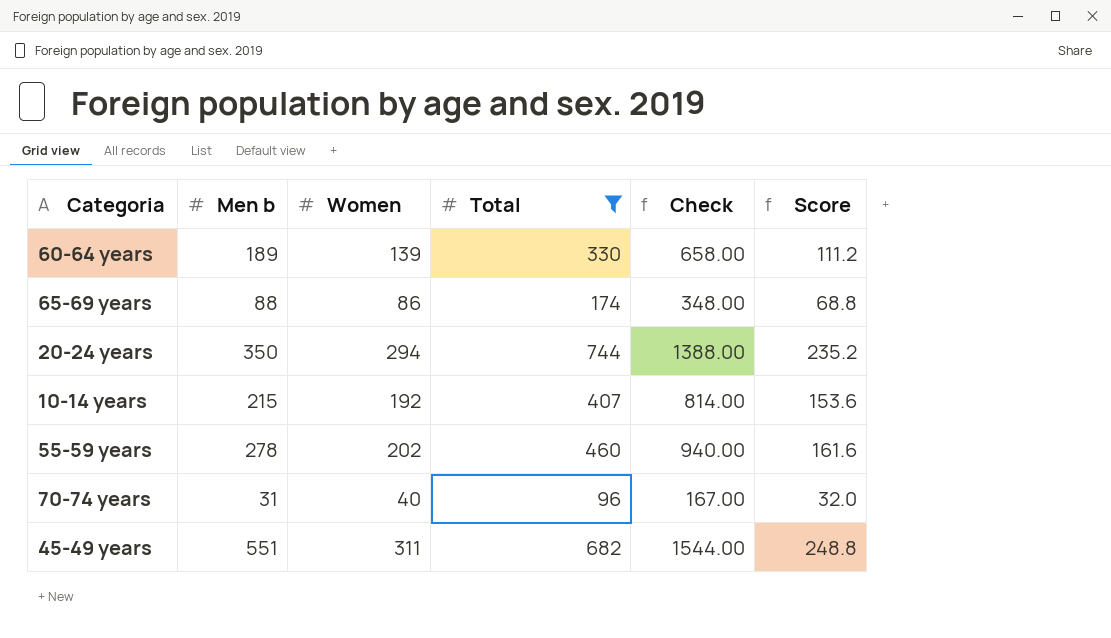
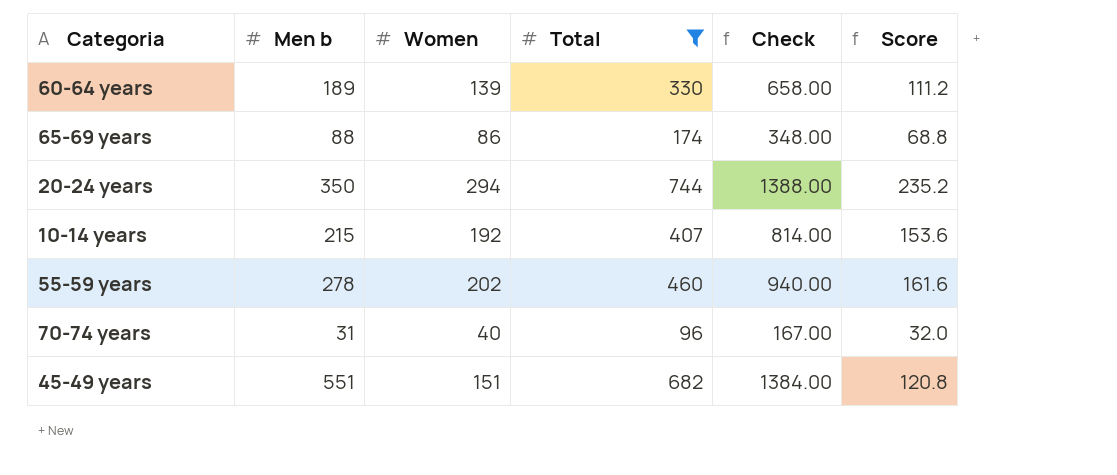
45-49 years | Women: 311 -> 151
45-49 years | Check: 1544.00 -> 1384.00
45-49 years | Score: 248.8 -> 120.8

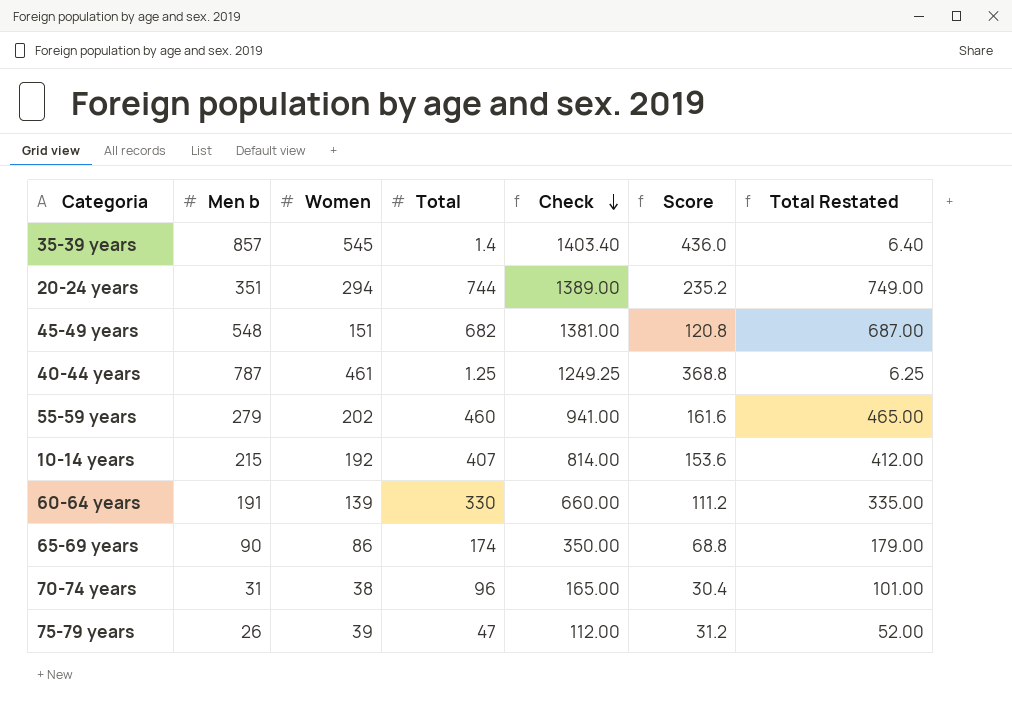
filter: Total >= 96 -> none
row order: none -> Check descending
column Total Restated | formula: none -> [Total] + 5
20-24 years | Men b: 350 -> 351
20-24 years | Check: 1388.00 -> 1389.00
45-49 years | Men b: 551 -> 548
45-49 years | Check: 1384.00 -> 1381.00
55-59 years | Men b: 278 -> 279
55-59 years | Check: 940.00 -> 941.00
60-64 years | Men b: 189 -> 191
60-64 years | Check: 658.00 -> 660.00
65-69 years | Men b: 88 -> 90
65-69 years | Check: 348.00 -> 350.00
70-74 years | Women: 40 -> 38
70-74 years | Check: 167.00 -> 165.00
70-74 years | Score: 32.0 -> 30.4

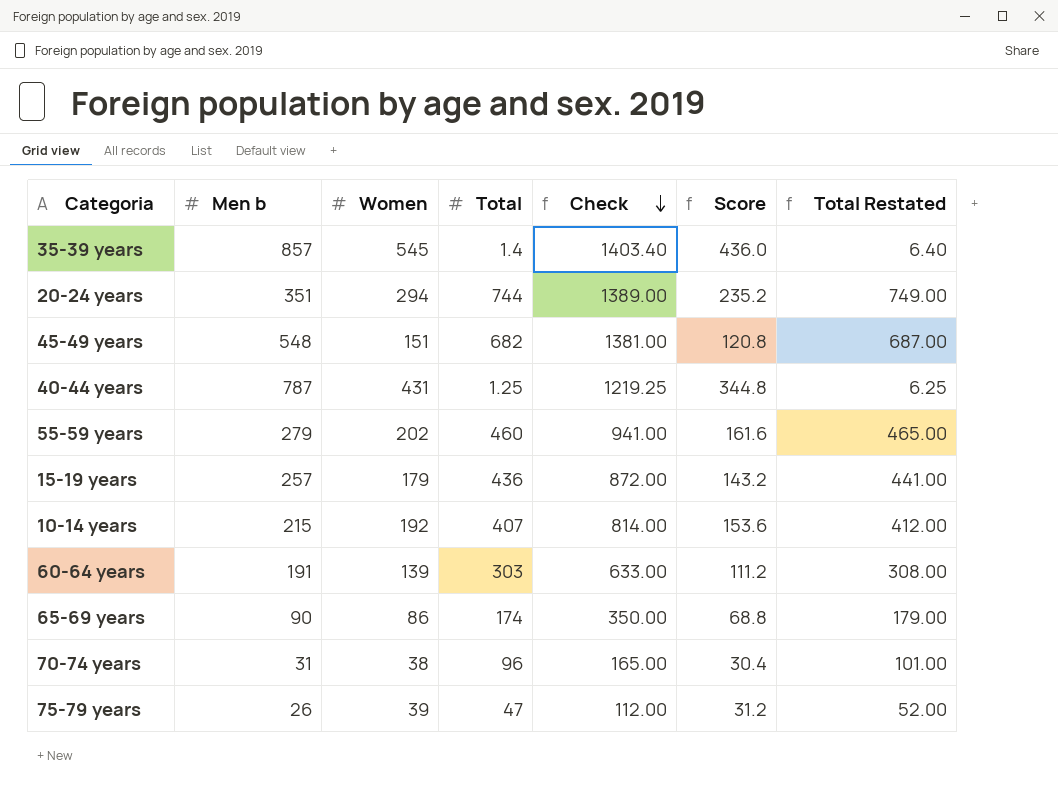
40-44 years | Women: 461 -> 431
40-44 years | Check: 1249.25 -> 1219.25
40-44 years | Score: 368.8 -> 344.8
row 15-19 years: none -> 257 | 179 | 436 | 872.00 | 143.2 | 441.00
60-64 years | Total: 330 -> 303
60-64 years | Check: 660.00 -> 633.00
60-64 years | Total Restated: 335.00 -> 308.00

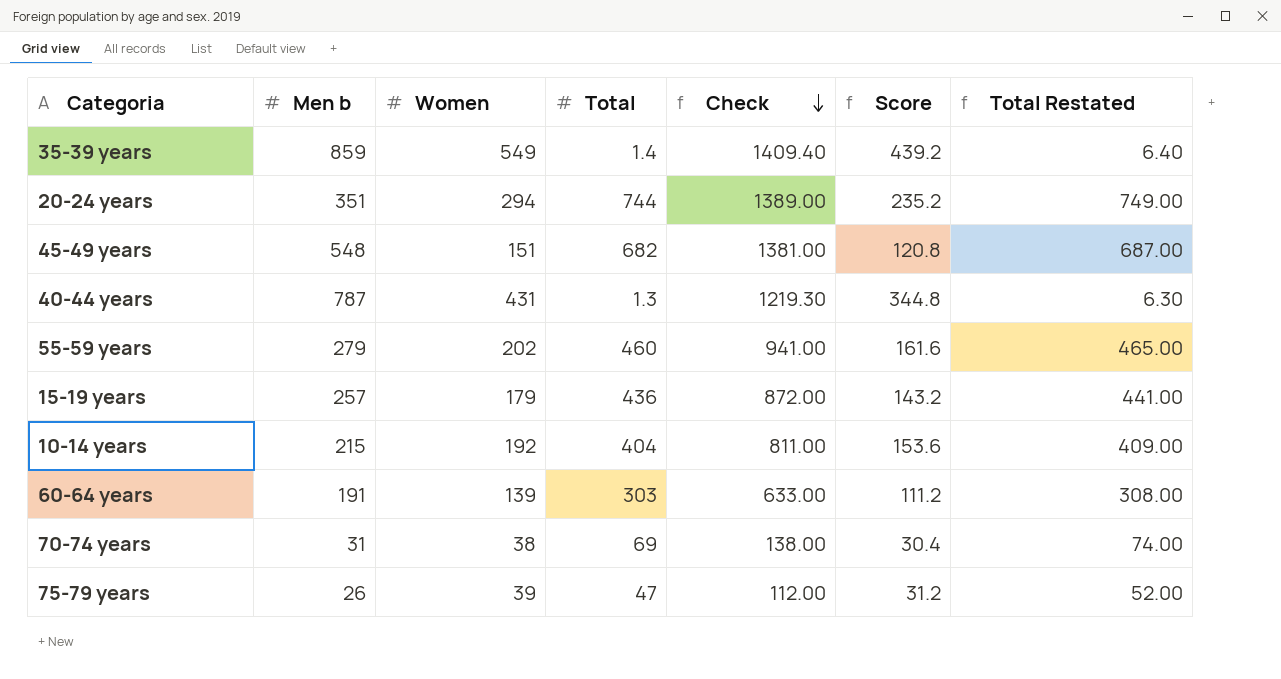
row 65-69 years: 90 | 86 | 174 | 350.00 | 68.8 | 179.00 -> none
35-39 years | Men b: 857 -> 859
35-39 years | Women: 545 -> 549
35-39 years | Check: 1403.40 -> 1409.40
35-39 years | Score: 436.0 -> 439.2
40-44 years | Total: 1.25 -> 1.3
40-44 years | Check: 1219.25 -> 1219.30
40-44 years | Total Restated: 6.25 -> 6.30
10-14 years | Total: 407 -> 404
10-14 years | Check: 814.00 -> 811.00
10-14 years | Total Restated: 412.00 -> 409.00
70-74 years | Total: 96 -> 69
70-74 years | Check: 165.00 -> 138.00
70-74 years | Total Restated: 101.00 -> 74.00

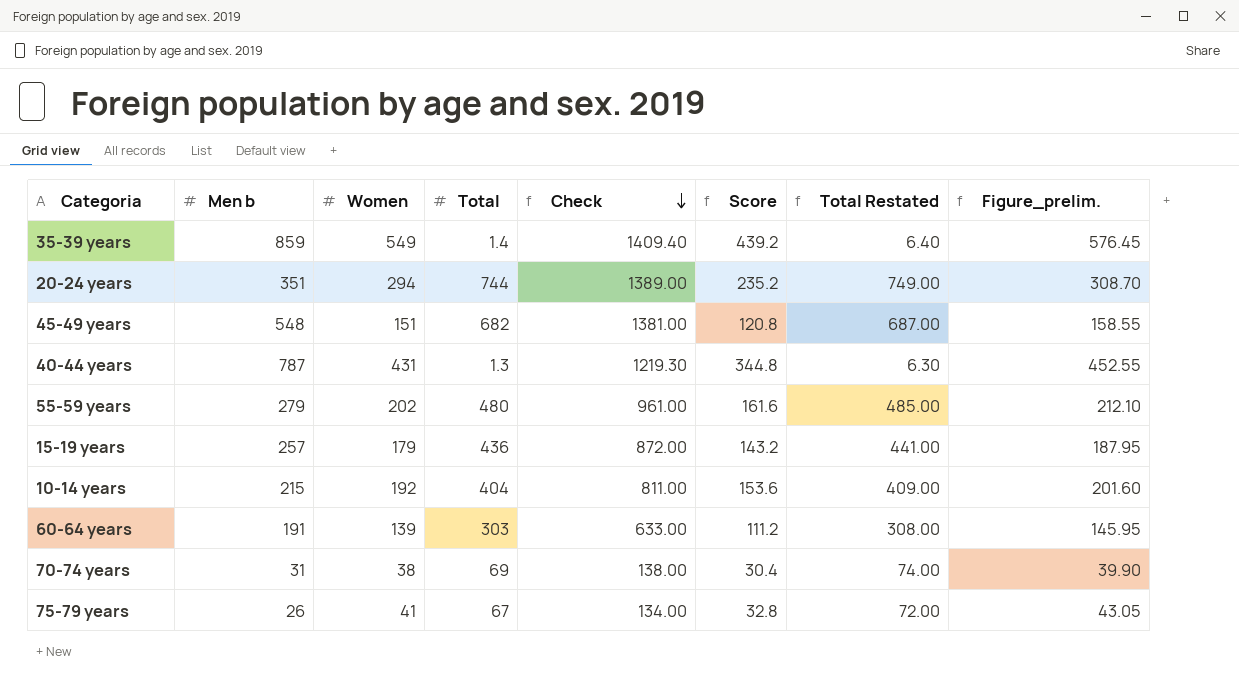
column Figure_prelim. | formula: none -> [Women] * 1.05
55-59 years | Total: 460 -> 480
55-59 years | Check: 941.00 -> 961.00
55-59 years | Total Restated: 465.00 -> 485.00
75-79 years | Women: 39 -> 41
75-79 years | Total: 47 -> 67
75-79 years | Check: 112.00 -> 134.00
75-79 years | Score: 31.2 -> 32.8
75-79 years | Total Restated: 52.00 -> 72.00

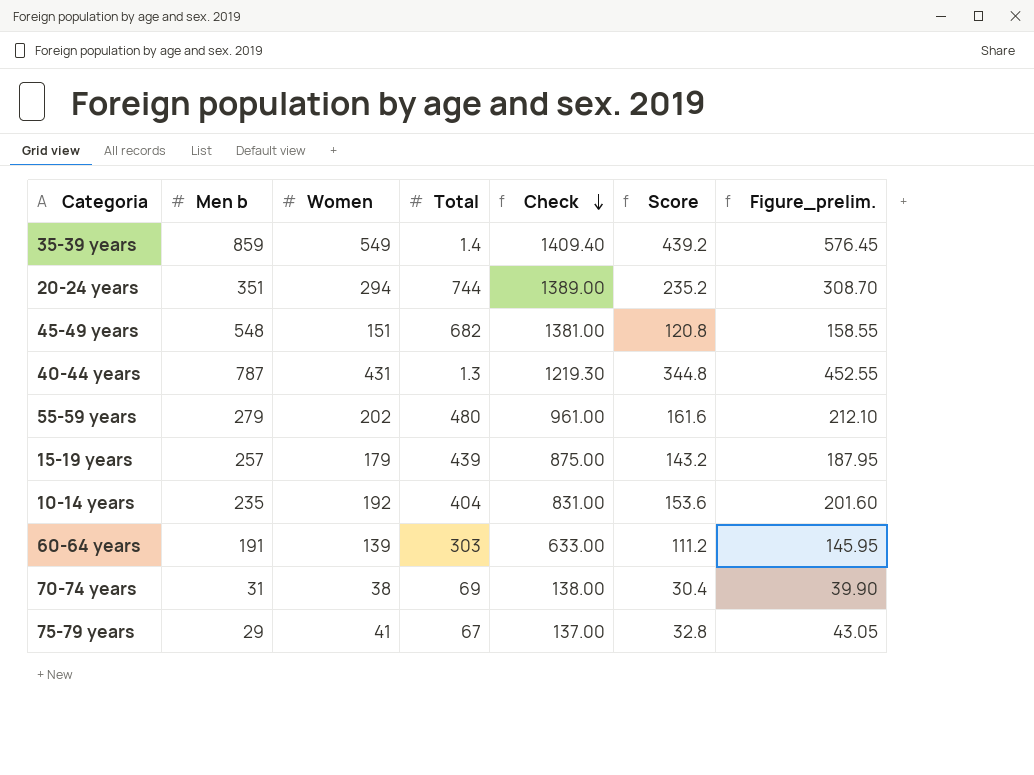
column Total Restated | formula: [Total] + 5 -> none
15-19 years | Total: 436 -> 439
15-19 years | Check: 872.00 -> 875.00
10-14 years | Men b: 215 -> 235
10-14 years | Check: 811.00 -> 831.00
75-79 years | Men b: 26 -> 29
75-79 years | Check: 134.00 -> 137.00

